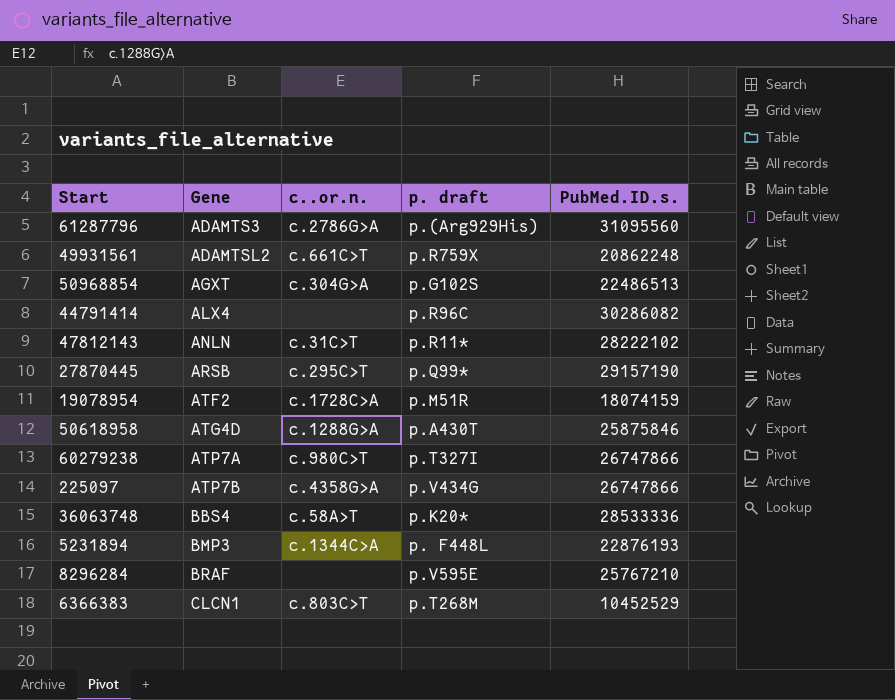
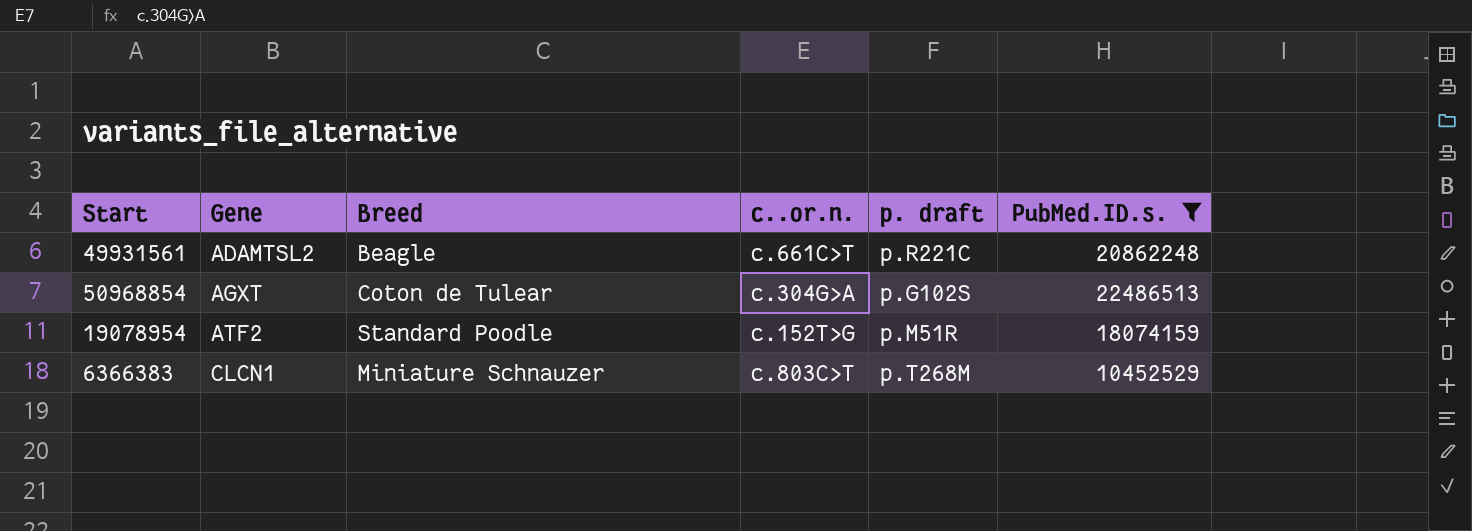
filter: none -> PubMed.ID.s. <= 22486513
column Breed | position: none -> 3
49931561 | p. draft: p.R759X -> p.R221C
19078954 | c..or.n.: c.1728C>A -> c.152T>G

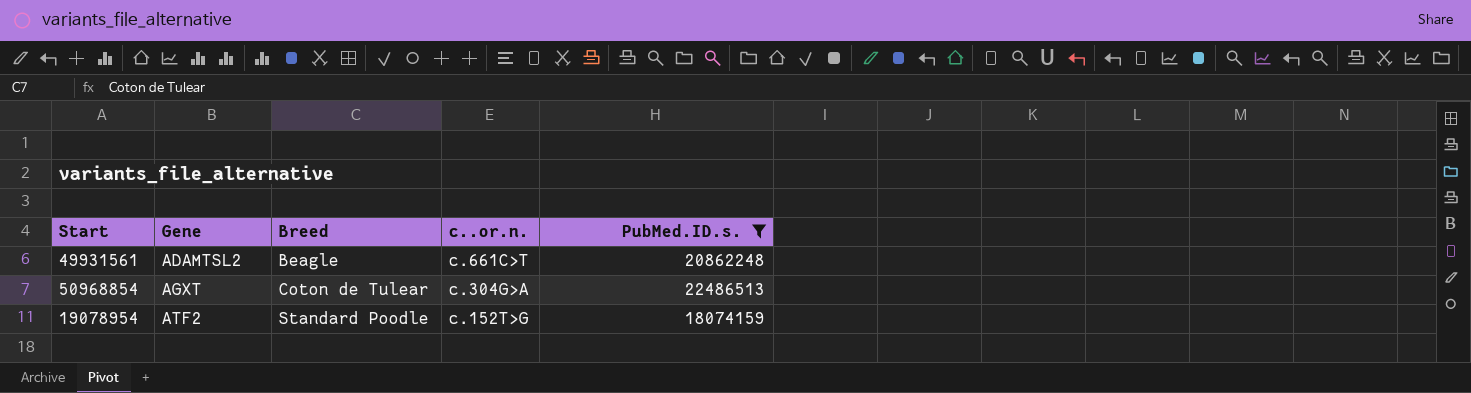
column p. draft | position: 5 -> none
row 6366383: CLCN1 | Miniature Schnauzer | c.803C>T | p.T268M | 10452529 -> none

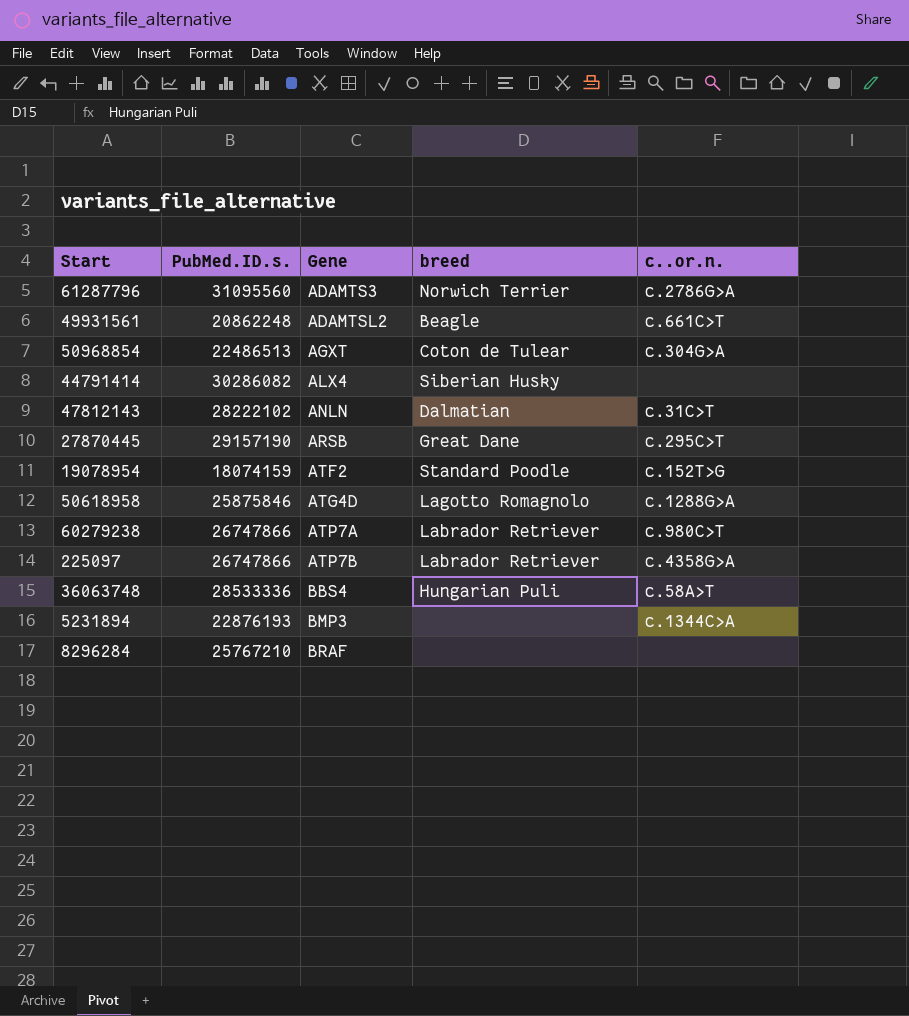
filter: PubMed.ID.s. <= 22486513 -> none
column PubMed.ID.s. | position: 5 -> 2
column name: Breed -> breed

